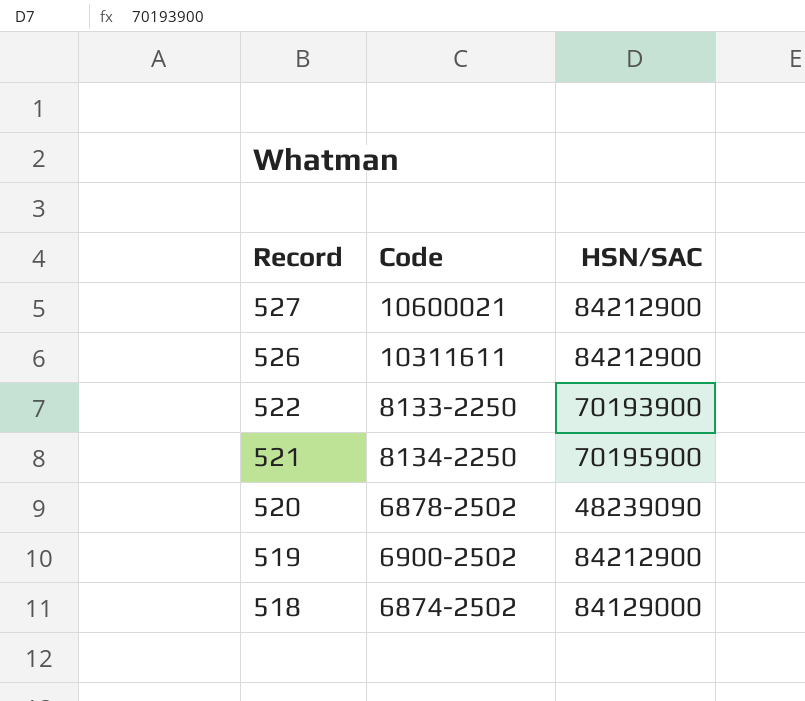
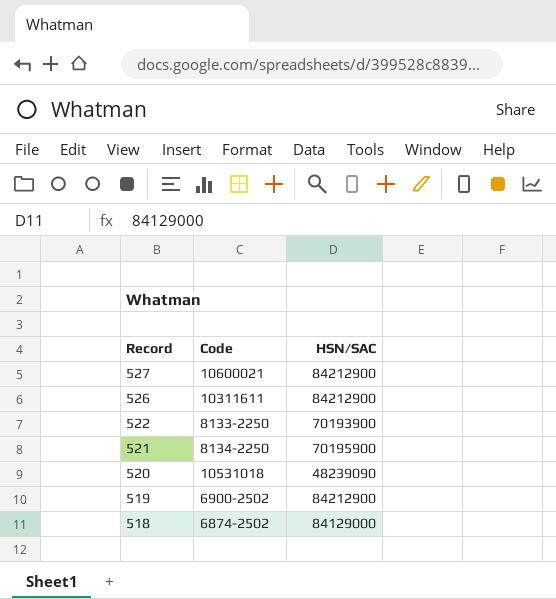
520 | Code: 6878-2502 -> 10531018

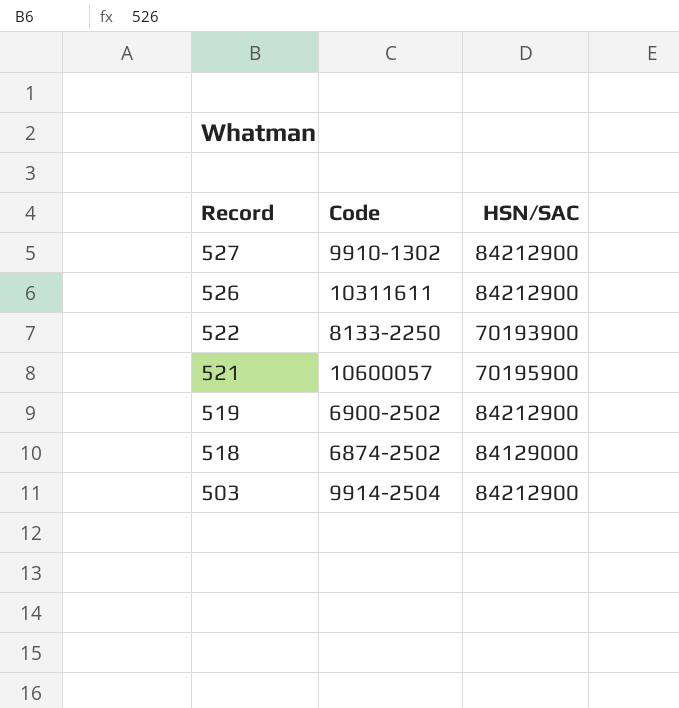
row 520: 10531018 | 48239090 -> none
527 | Code: 10600021 -> 9910-1302
521 | Code: 8134-2250 -> 10600057
row 503: none -> 9914-2504 | 84212900

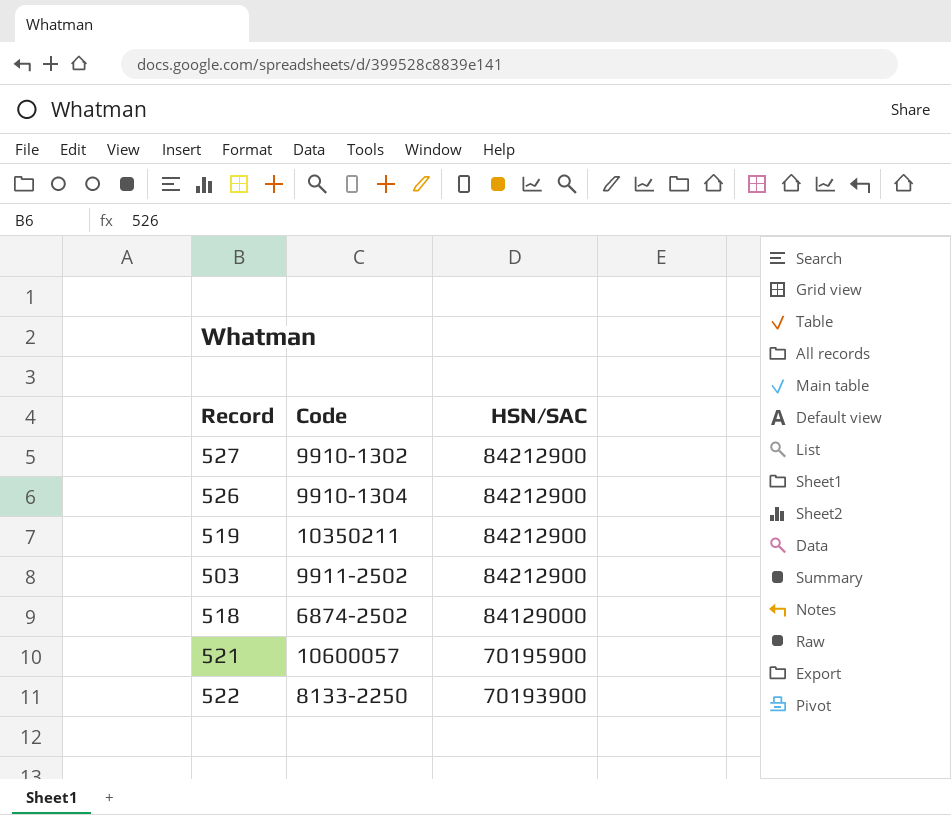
row order: Record descending -> HSN/SAC descending
526 | Code: 10311611 -> 9910-1304
519 | Code: 6900-2502 -> 10350211
503 | Code: 9914-2504 -> 9911-2502

